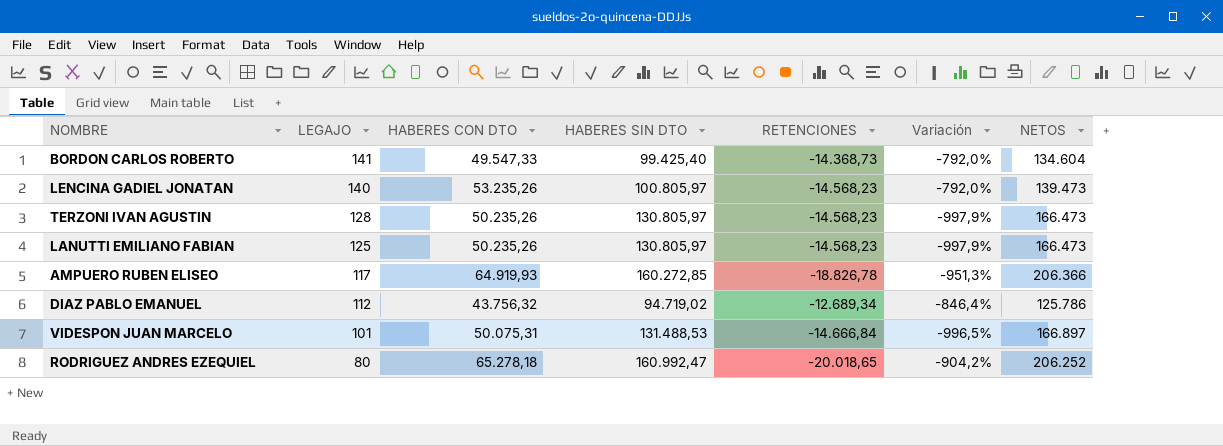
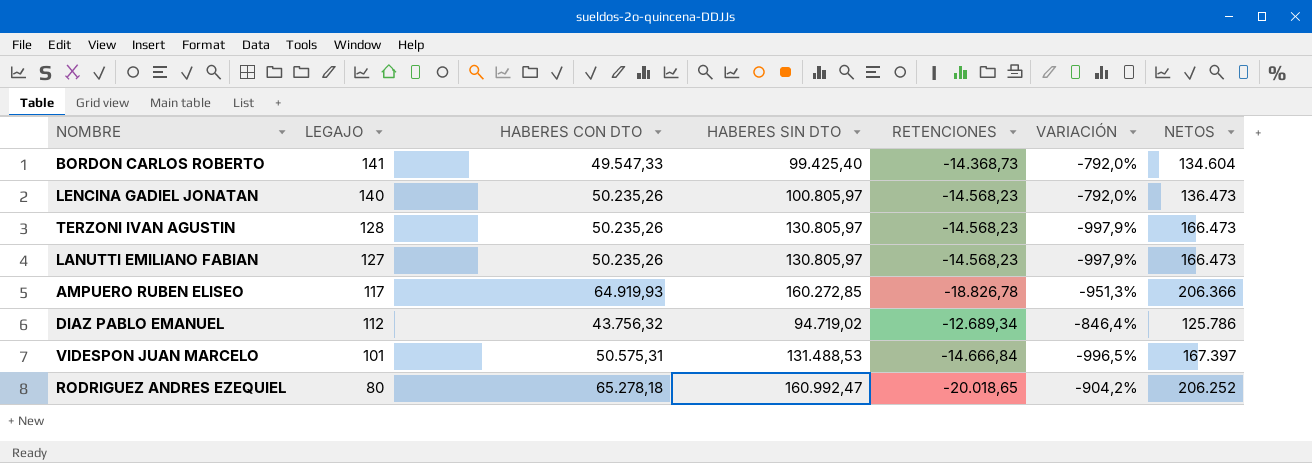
column name: Variación -> VARIACIÓN
LENCINA GADIEL JONATAN | HABERES CON DTO: 53.235,26 -> 50.235,26
LENCINA GADIEL JONATAN | NETOS: 139.473 -> 136.473
LANUTTI EMILIANO FABIAN | LEGAJO: 125 -> 127
VIDESPON JUAN MARCELO | HABERES CON DTO: 50.075,31 -> 50.575,31
VIDESPON JUAN MARCELO | NETOS: 166.897 -> 167.397

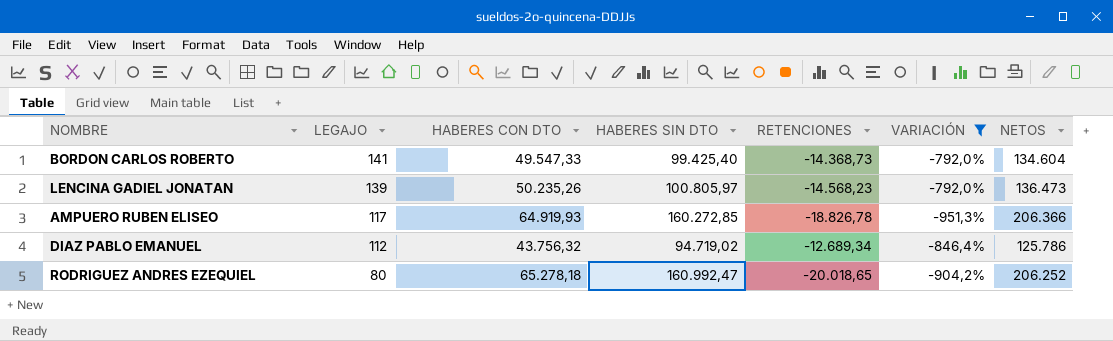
filter: none -> VARIACIÓN >= -951,3%
LENCINA GADIEL JONATAN | LEGAJO: 140 -> 139

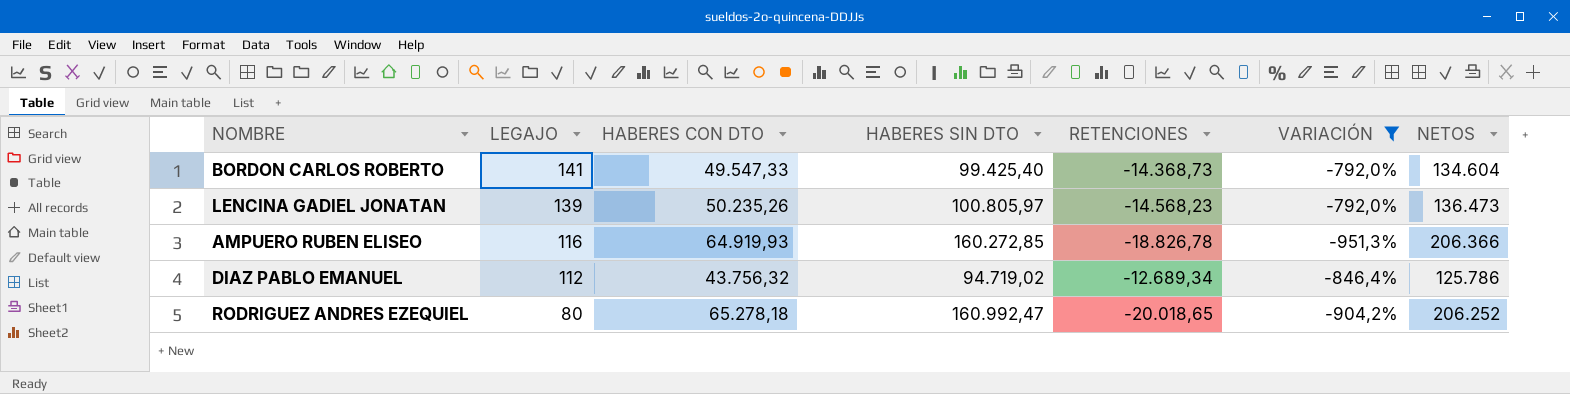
AMPUERO RUBEN ELISEO | LEGAJO: 117 -> 116

